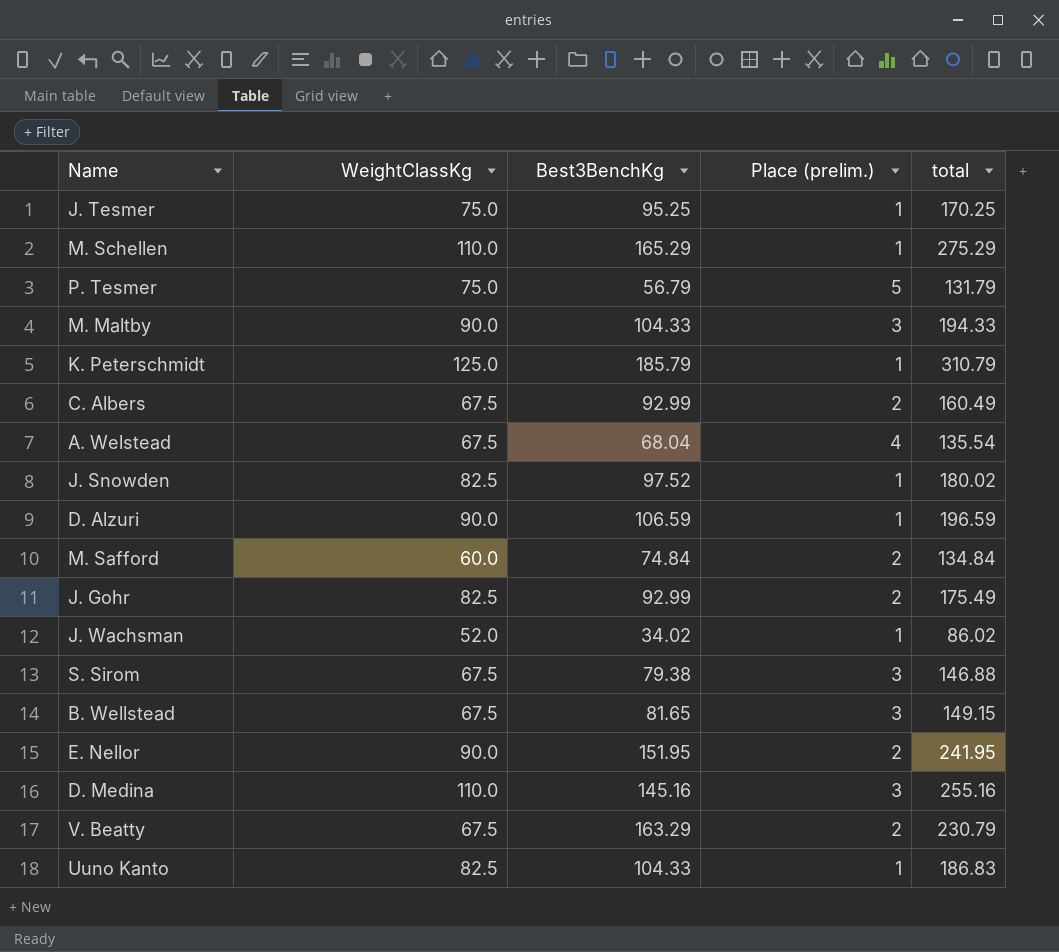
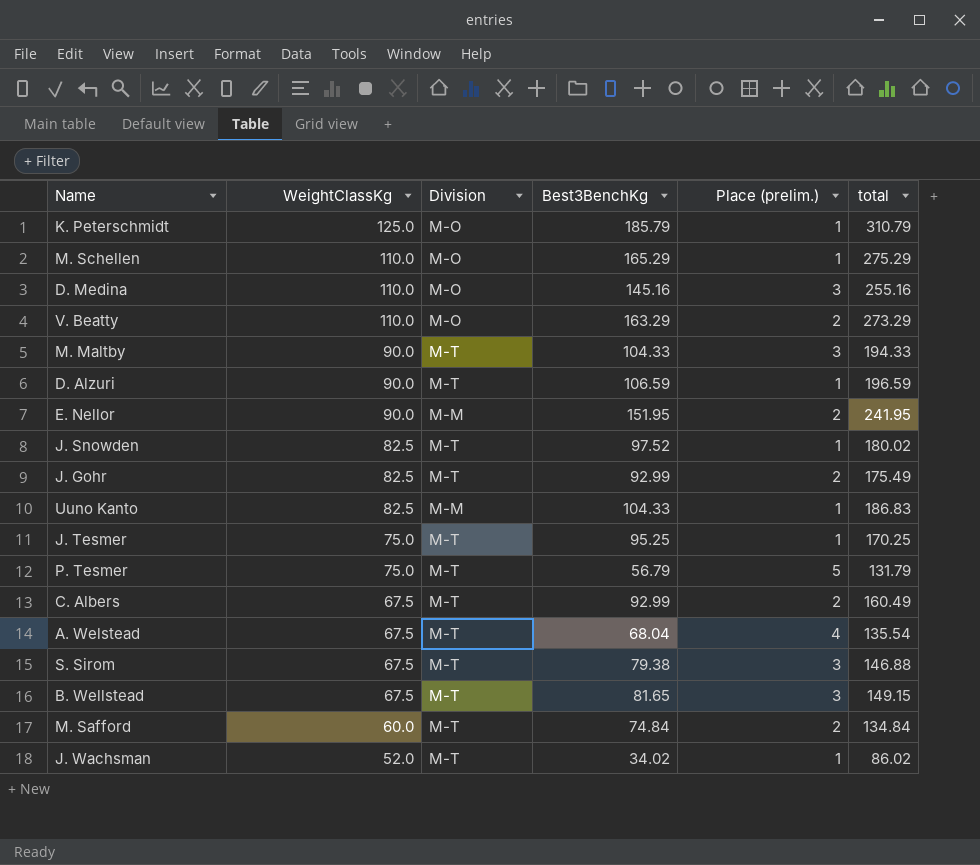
row order: none -> WeightClassKg descending
column Division | position: none -> 3
V. Beatty | WeightClassKg: 67.5 -> 110.0
V. Beatty | total: 230.79 -> 273.29

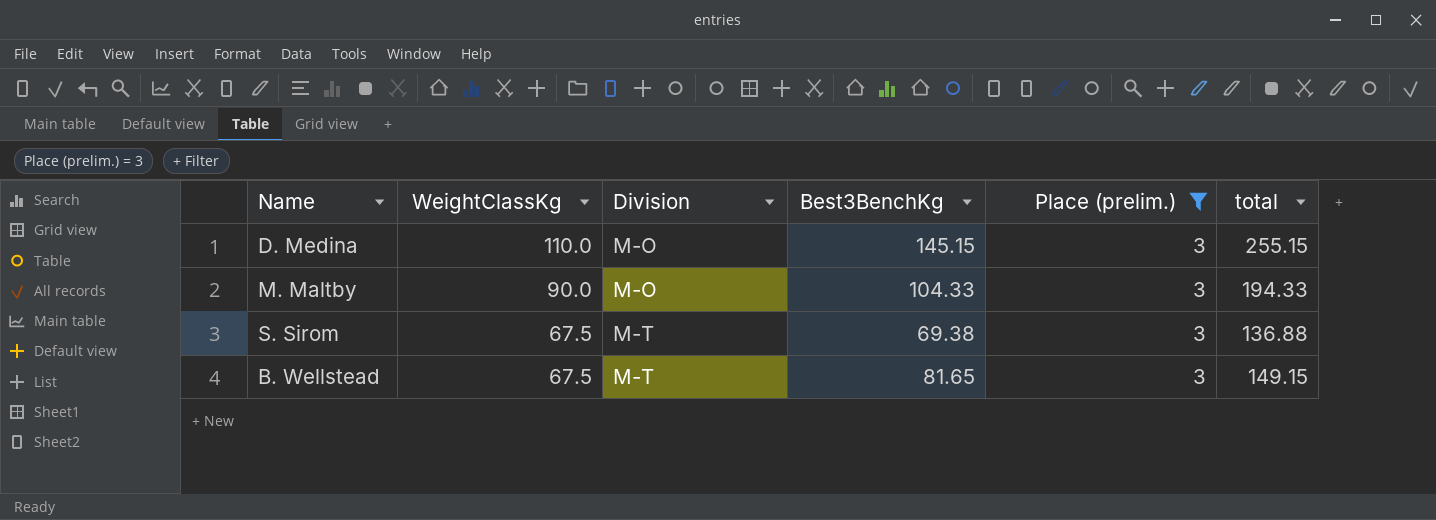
filter: none -> Place (prelim.) = 3
D. Medina | Best3BenchKg: 145.16 -> 145.15
D. Medina | total: 255.16 -> 255.15
M. Maltby | Division: M-T -> M-O
S. Sirom | Best3BenchKg: 79.38 -> 69.38
S. Sirom | total: 146.88 -> 136.88

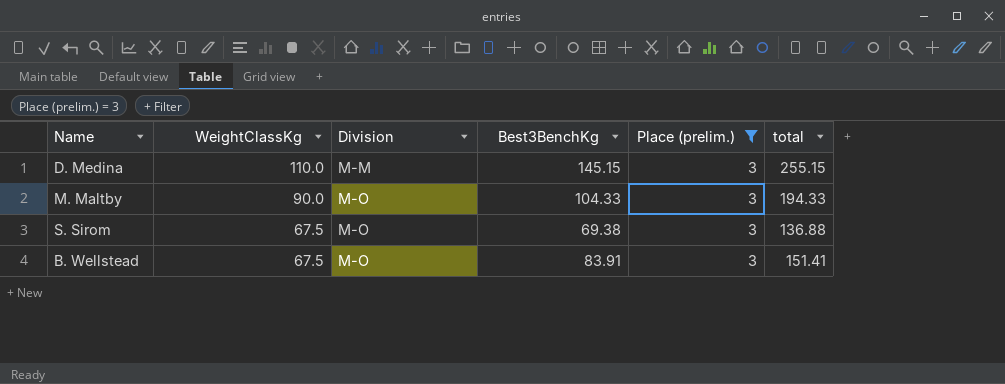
D. Medina | Division: M-O -> M-M
S. Sirom | Division: M-T -> M-O
B. Wellstead | Division: M-T -> M-O
B. Wellstead | Best3BenchKg: 81.65 -> 83.91
B. Wellstead | total: 149.15 -> 151.41

